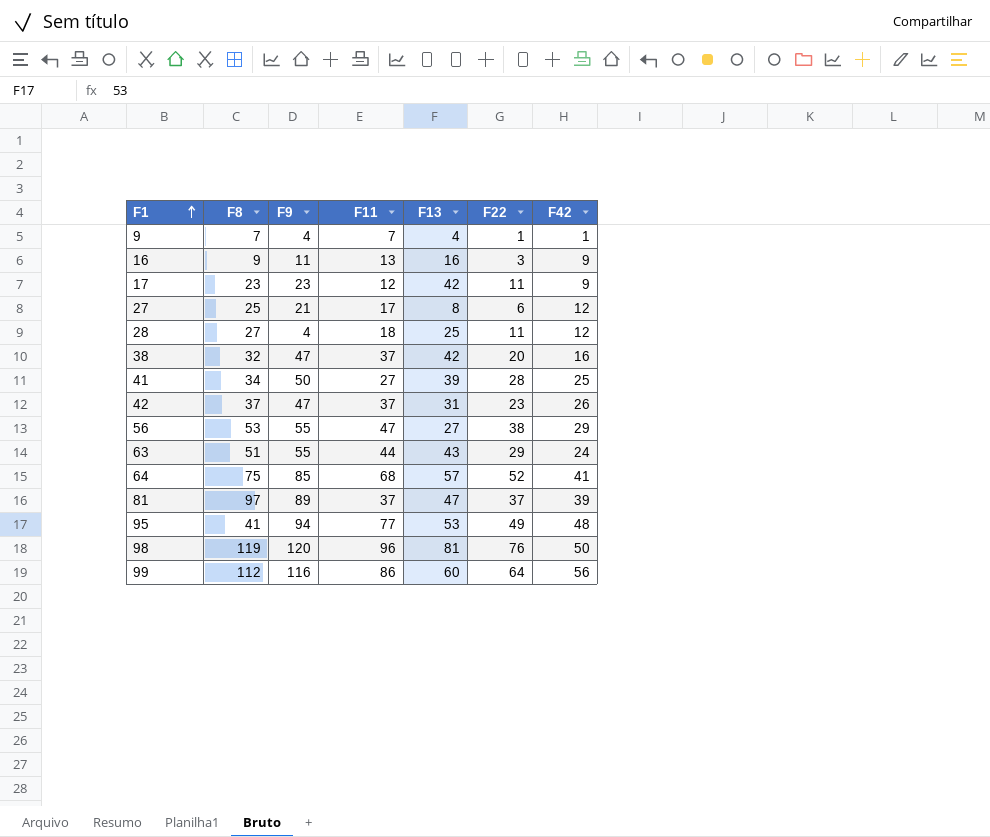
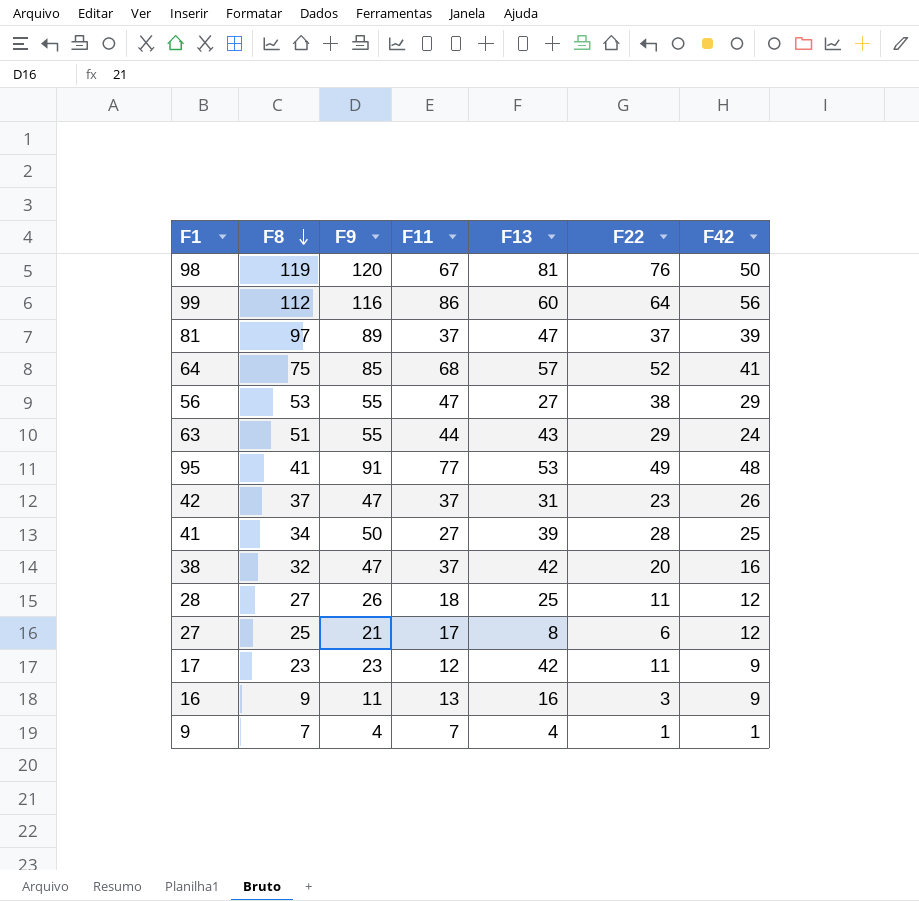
row order: F1 ascending -> F8 descending
98 | F11: 96 -> 67
95 | F9: 94 -> 91
28 | F9: 4 -> 26

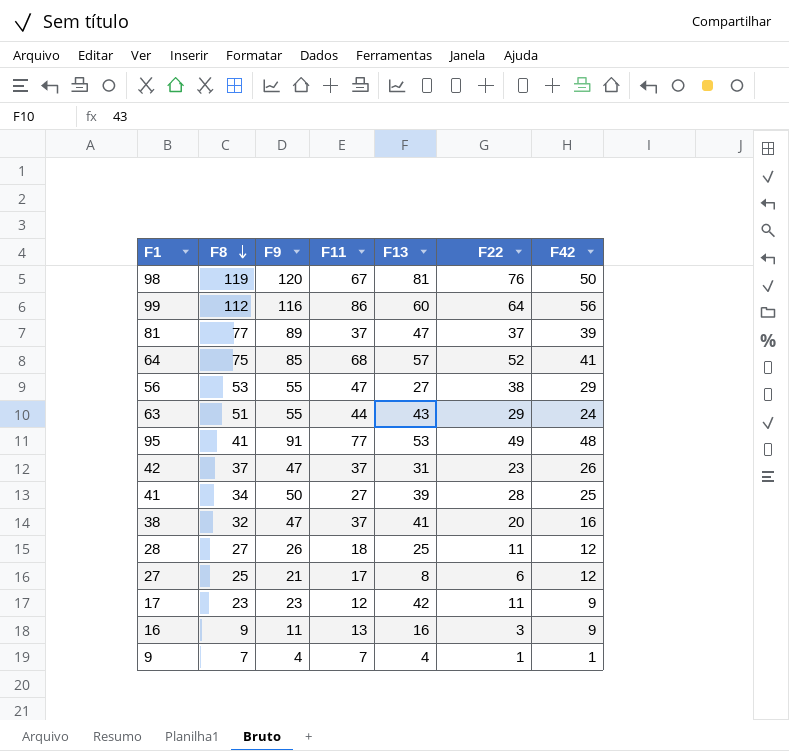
81 | F8: 97 -> 77
38 | F13: 42 -> 41

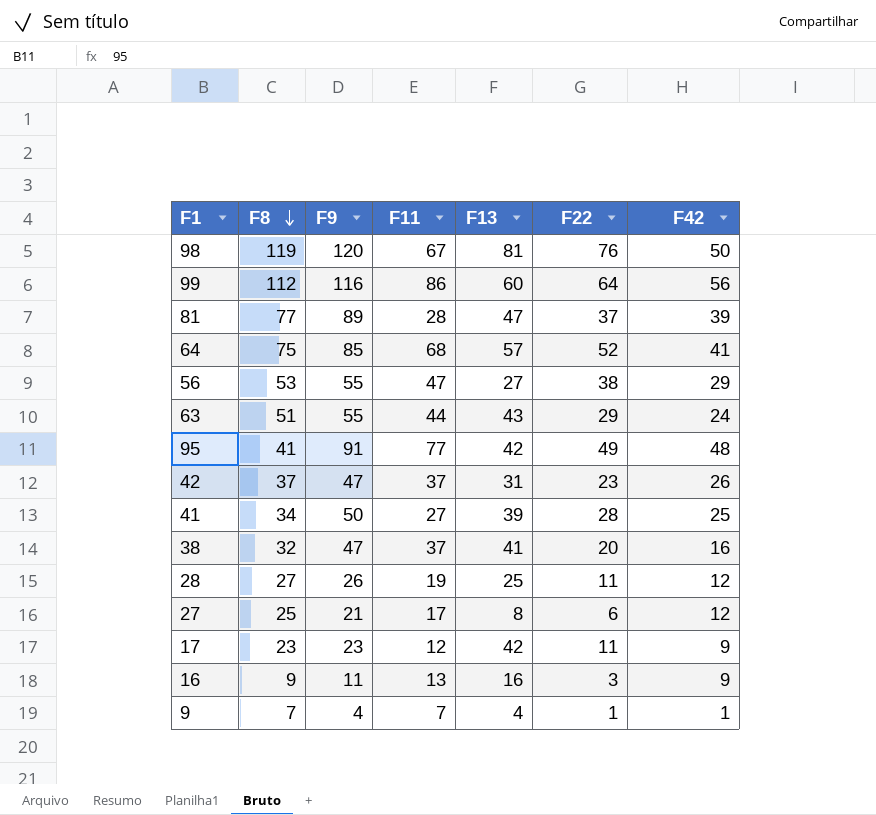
81 | F11: 37 -> 28
95 | F13: 53 -> 42
28 | F11: 18 -> 19

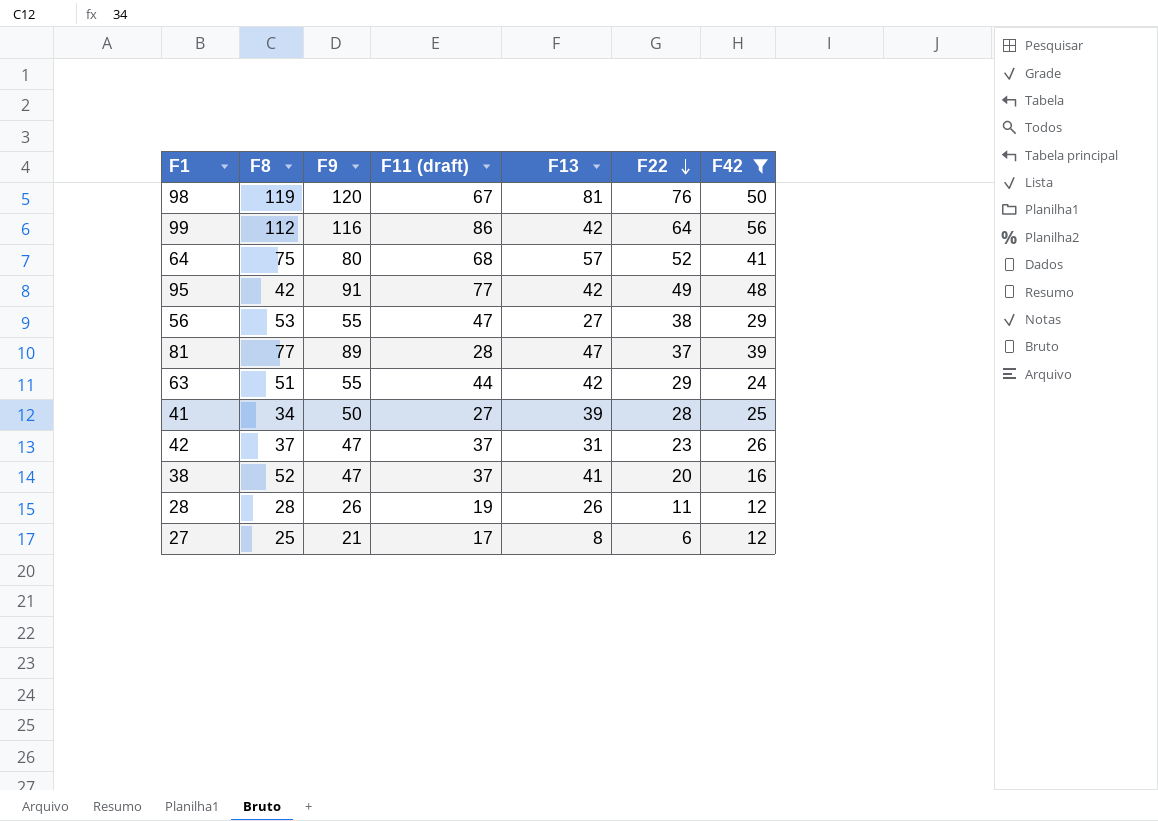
filter: none -> F42 >= 12
row order: F8 descending -> F22 descending
column name: F11 -> F11 (draft)
99 | F13: 60 -> 42
64 | F9: 85 -> 80
95 | F8: 41 -> 42
63 | F13: 43 -> 42
38 | F8: 32 -> 52
28 | F8: 27 -> 28
28 | F13: 25 -> 26

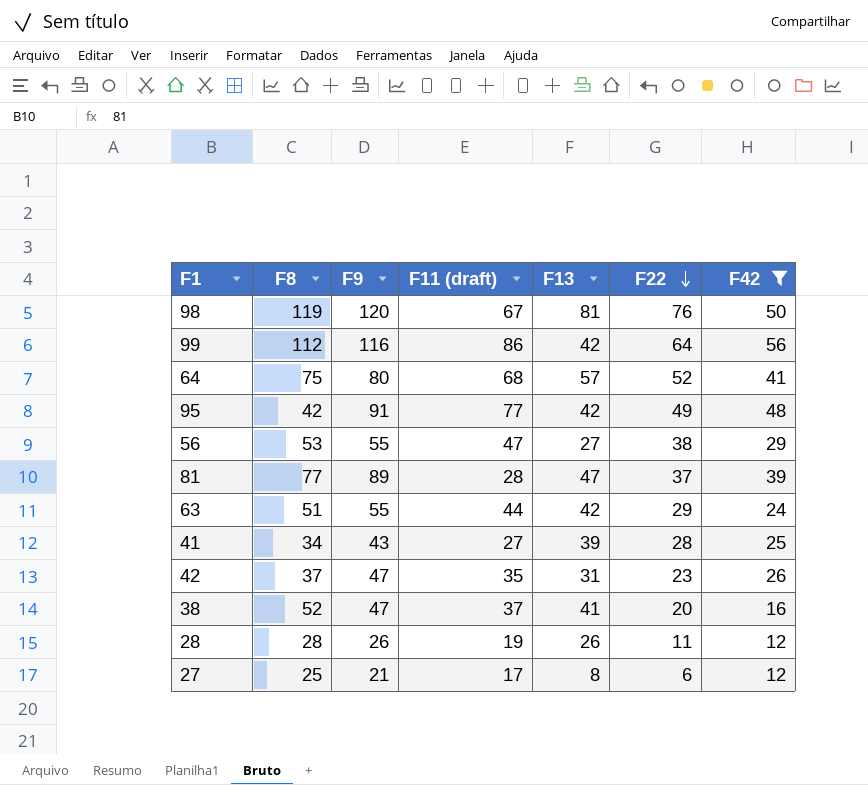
41 | F9: 50 -> 43
42 | F11 (draft): 37 -> 35

